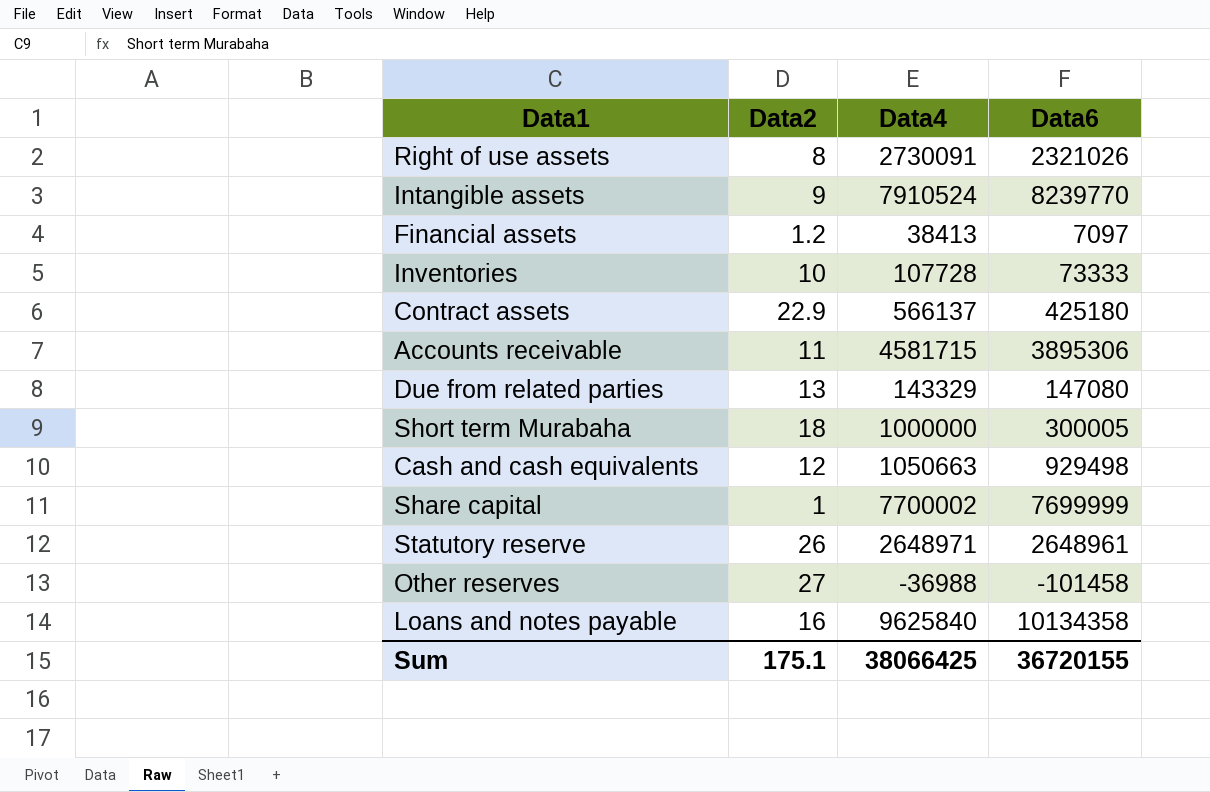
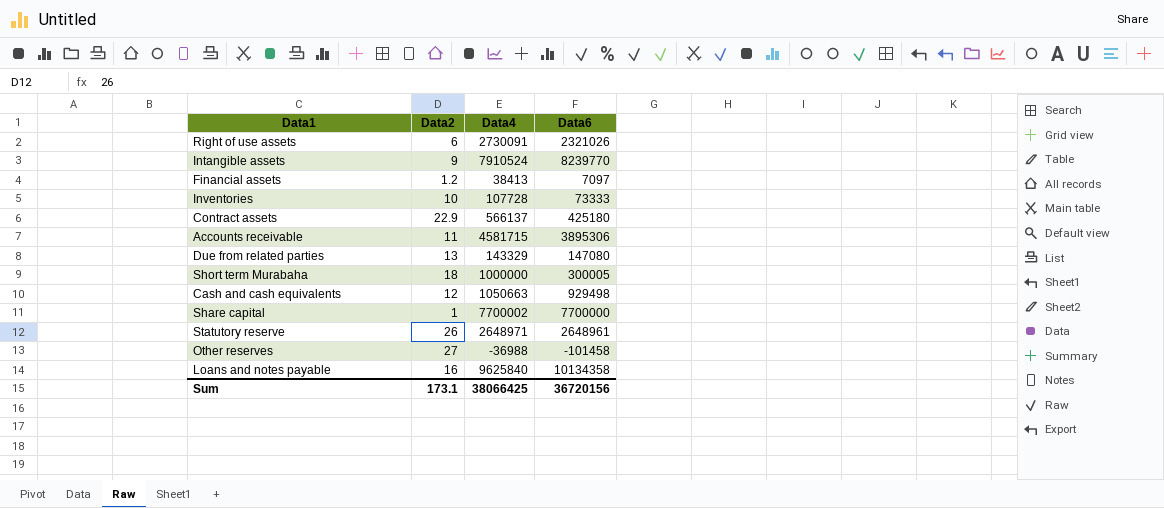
Right of use assets | Data2: 8 -> 6
Share capital | Data6: 7699999 -> 7700000
Sum | Data2: 175.1 -> 173.1
Sum | Data6: 36720155 -> 36720156

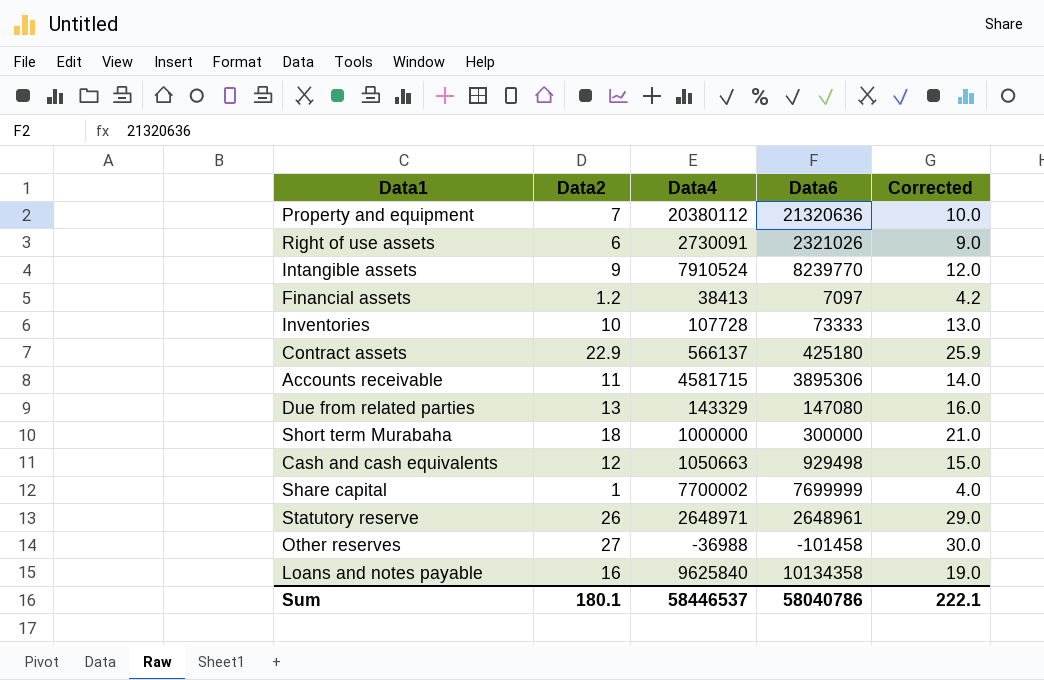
column Corrected | formula: none -> [Data2] + 3
row Property and equipment: none -> 7 | 20380112 | 21320636 | 10.0
Short term Murabaha | Data6: 300005 -> 300000
Share capital | Data6: 7700000 -> 7699999
Sum | Data2: 173.1 -> 180.1
Sum | Data4: 38066425 -> 58446537
Sum | Data6: 36720156 -> 58040786

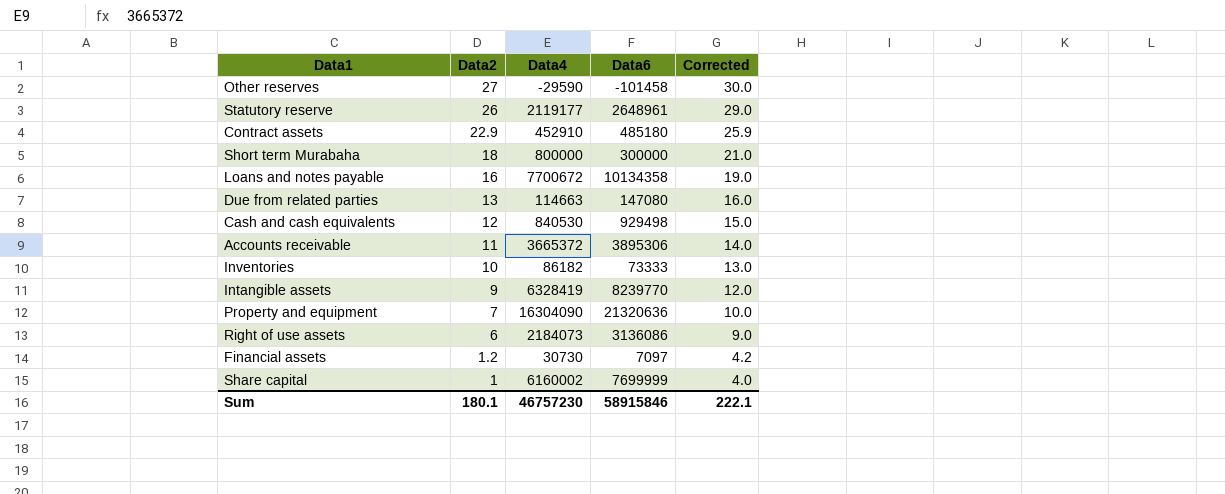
row order: none -> Data2 descending
Other reserves | Data4: -36988 -> -29590
Statutory reserve | Data4: 2648971 -> 2119177
Contract assets | Data4: 566137 -> 452910
Contract assets | Data6: 425180 -> 485180
Short term Murabaha | Data4: 1000000 -> 800000
Loans and notes payable | Data4: 9625840 -> 7700672
Due from related parties | Data4: 143329 -> 114663
Cash and cash equivalents | Data4: 1050663 -> 840530
Accounts receivable | Data4: 4581715 -> 3665372
Inventories | Data4: 107728 -> 86182
Intangible assets | Data4: 7910524 -> 6328419
Property and equipment | Data4: 20380112 -> 16304090
Right of use assets | Data4: 2730091 -> 2184073
Right of use assets | Data6: 2321026 -> 3136086
Financial assets | Data4: 38413 -> 30730
Share capital | Data4: 7700002 -> 6160002
Sum | Data4: 58446537 -> 46757230
Sum | Data6: 58040786 -> 58915846

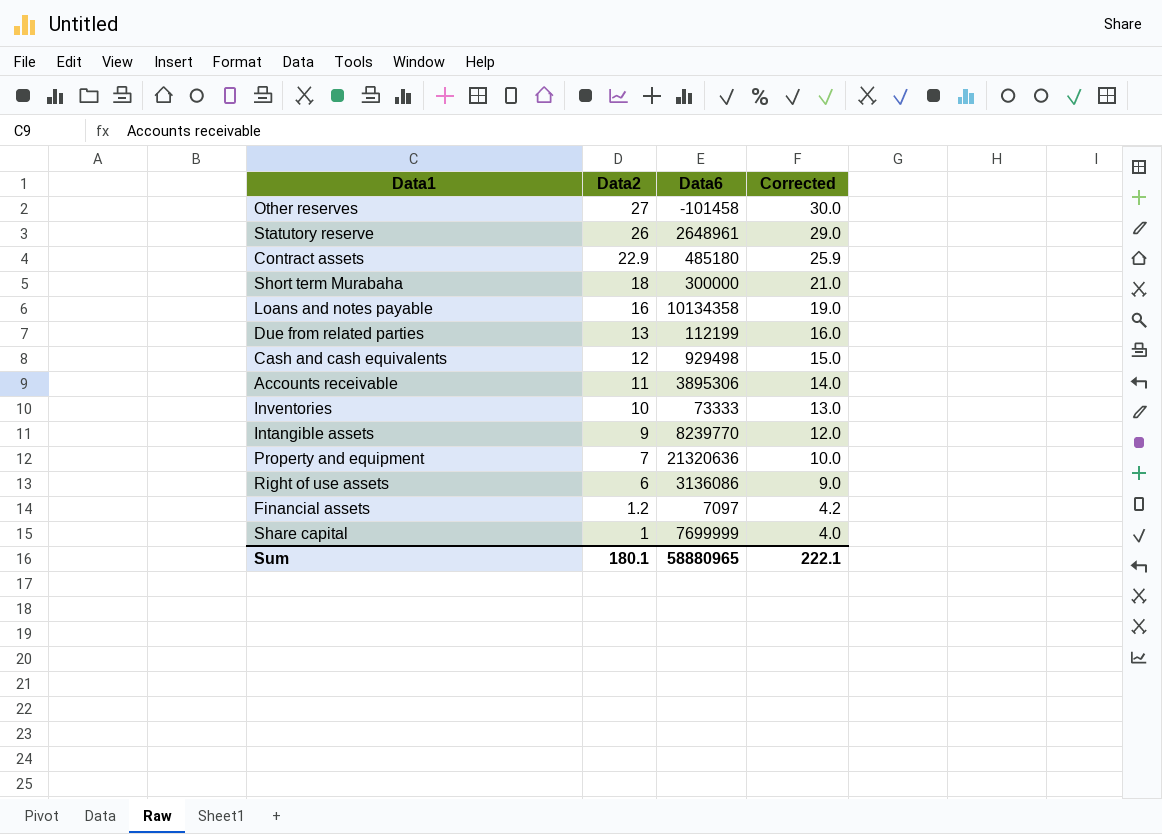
column Data4 | position: 3 -> none
Due from related parties | Data6: 147080 -> 112199
Sum | Data6: 58915846 -> 58880965

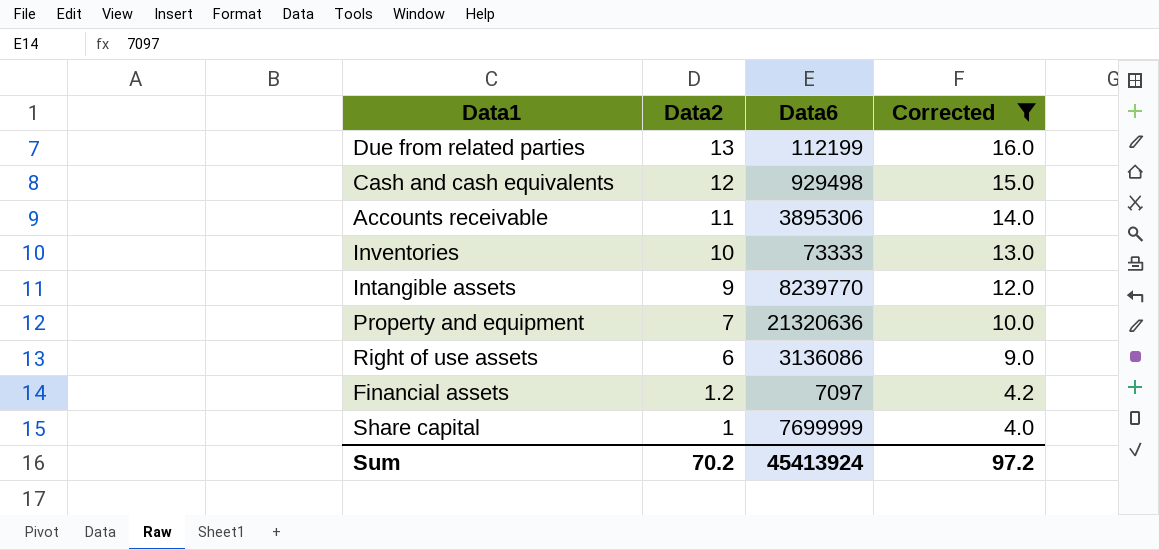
filter: none -> Corrected <= 16.0
Sum | Data2: 180.1 -> 70.2
Sum | Data6: 58880965 -> 45413924
Sum | Corrected: 222.1 -> 97.2

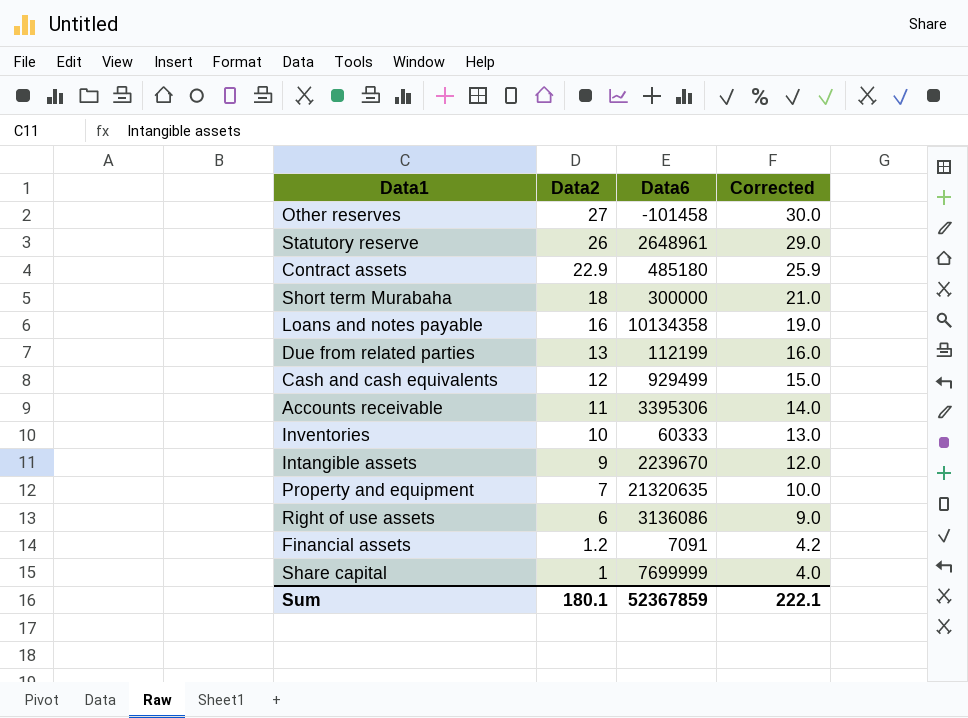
filter: Corrected <= 16.0 -> none
Cash and cash equivalents | Data6: 929498 -> 929499
Accounts receivable | Data6: 3895306 -> 3395306
Inventories | Data6: 73333 -> 60333
Intangible assets | Data6: 8239770 -> 2239670
Property and equipment | Data6: 21320636 -> 21320635
Financial assets | Data6: 7097 -> 7091
Sum | Data2: 70.2 -> 180.1
Sum | Data6: 45413924 -> 52367859
Sum | Corrected: 97.2 -> 222.1

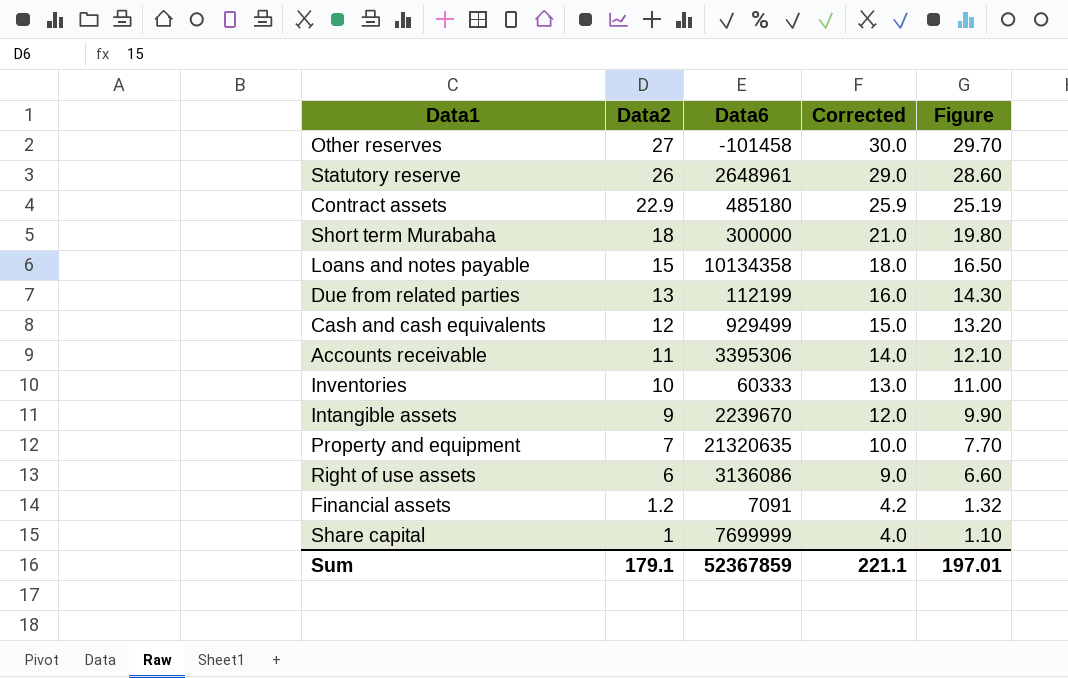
column Figure | formula: none -> [Data2] * 1.1
Loans and notes payable | Data2: 16 -> 15
Loans and notes payable | Corrected: 19.0 -> 18.0
Sum | Data2: 180.1 -> 179.1
Sum | Corrected: 222.1 -> 221.1

